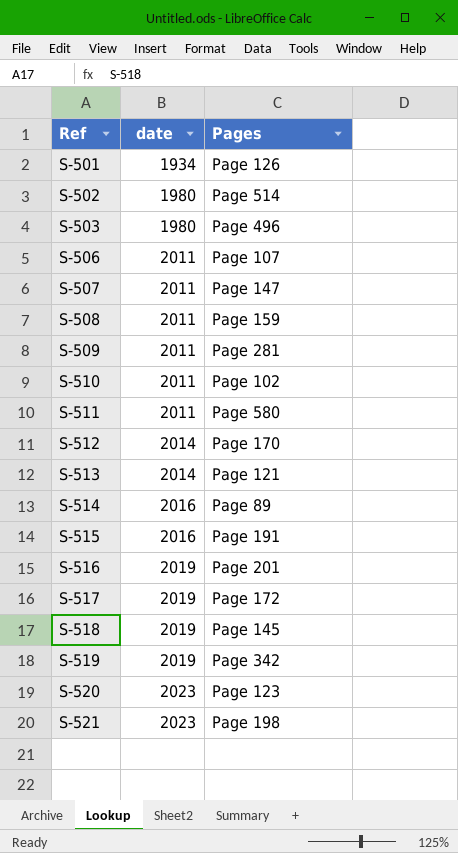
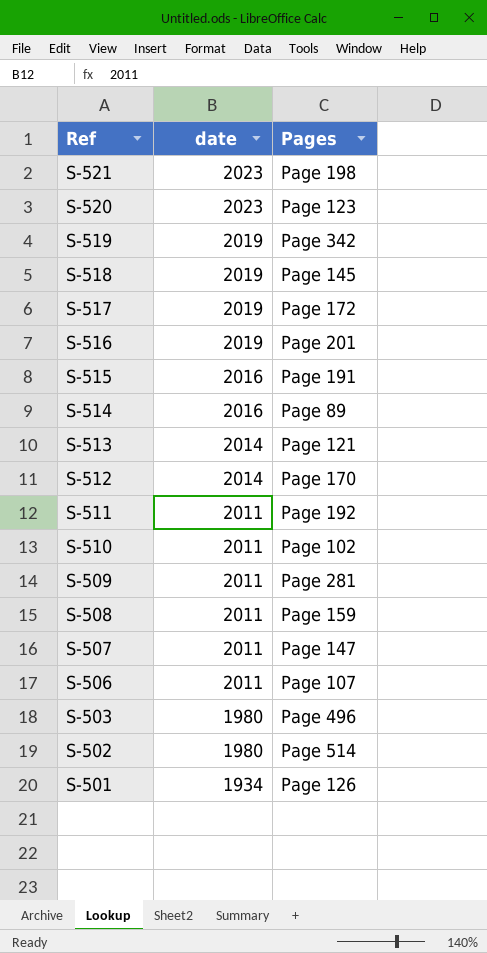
row order: Ref ascending -> Ref descending
S-511 | Pages: Page 580 -> Page 192

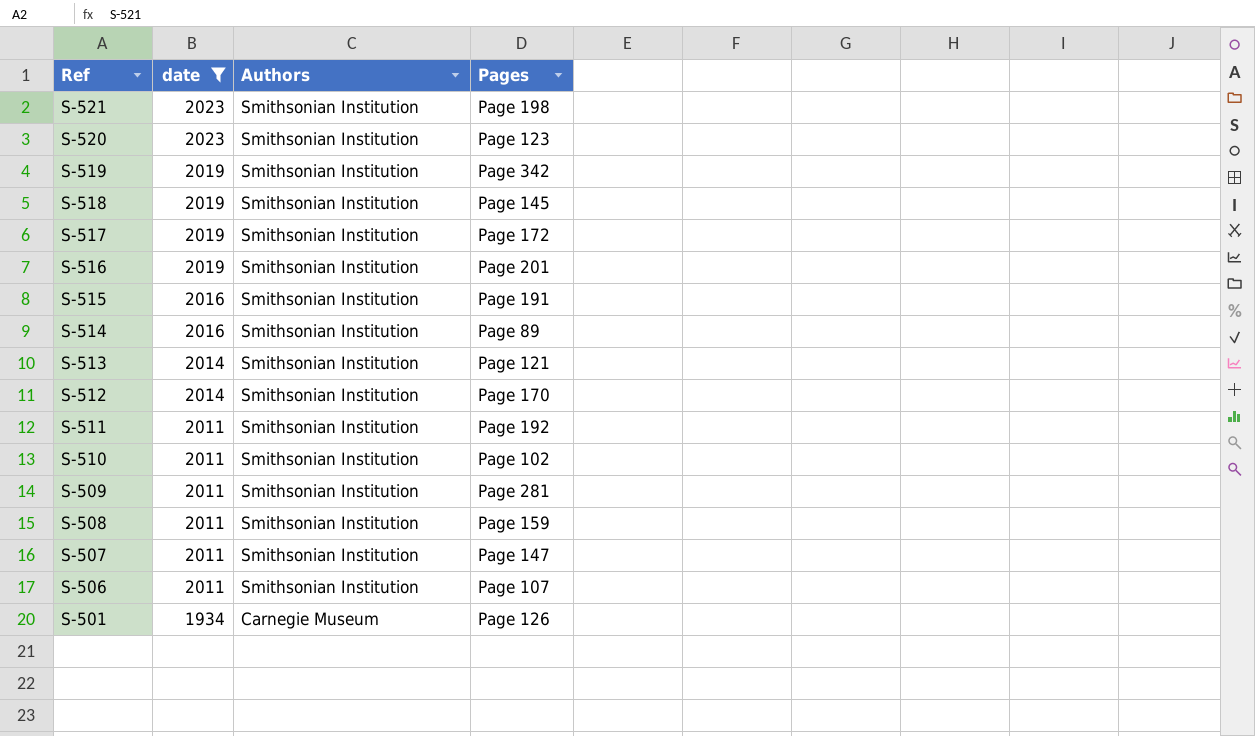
filter: none -> date != 1980
column Authors | position: none -> 3

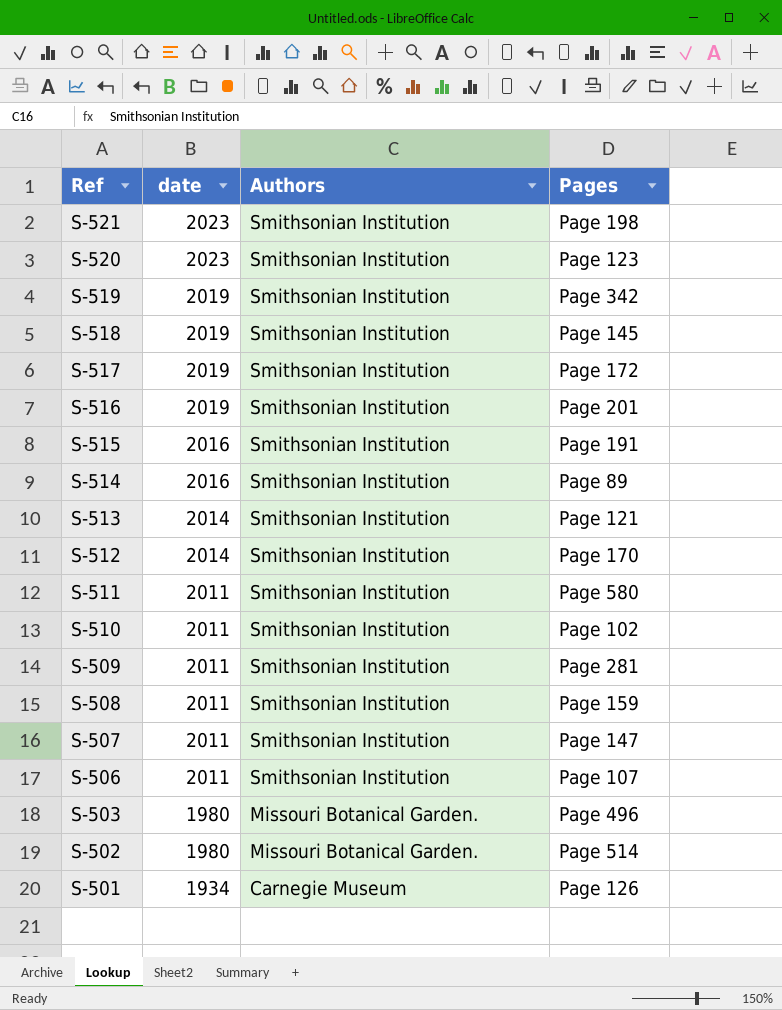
filter: date != 1980 -> none
S-511 | Pages: Page 192 -> Page 580

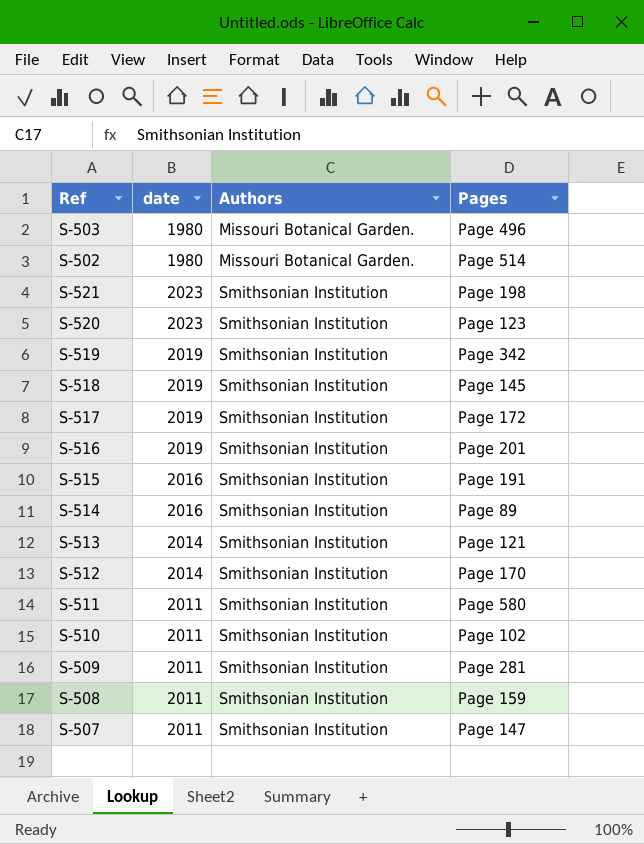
row order: Ref descending -> Authors ascending
row S-506: 2011 | Smithsonian Institution | Page 107 -> none
row S-501: 1934 | Carnegie Museum | Page 126 -> none

